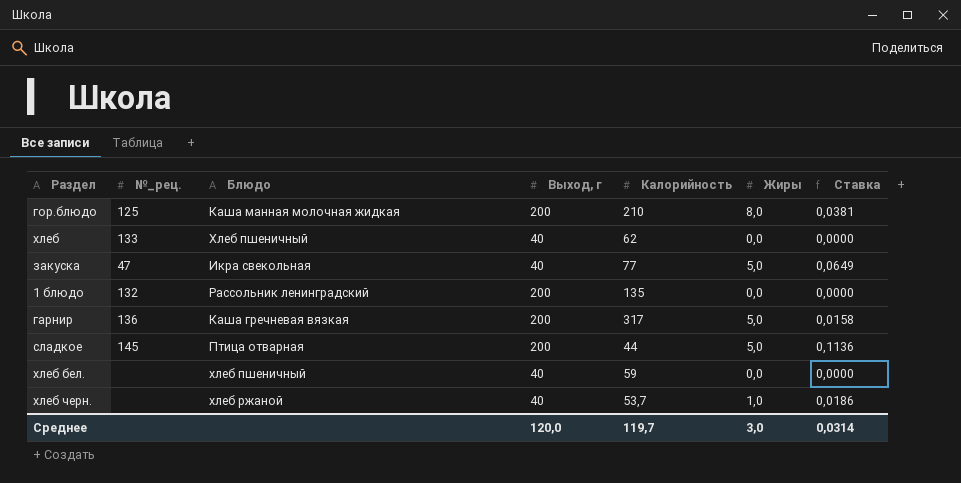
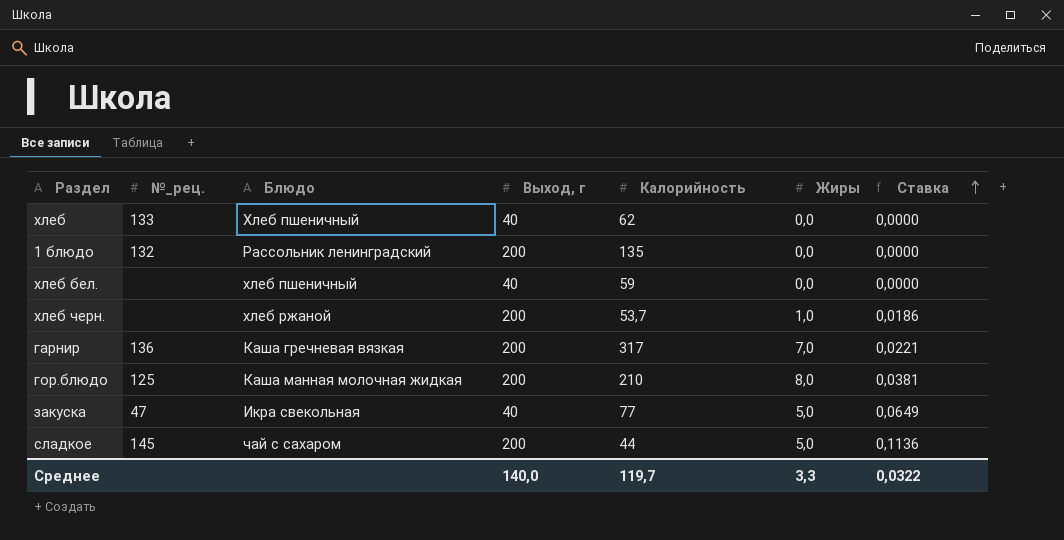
row order: none -> Ставка ascending
хлеб черн. | Выход, г: 40 -> 200
гарнир | Жиры: 5,0 -> 7,0
гарнир | Ставка: 0,0158 -> 0,0221
сладкое | Блюдо: Птица отварная -> чай с сахаром
Среднее | Выход, г: 120,0 -> 140,0
Среднее | Жиры: 3,0 -> 3,3
Среднее | Ставка: 0,0314 -> 0,0322

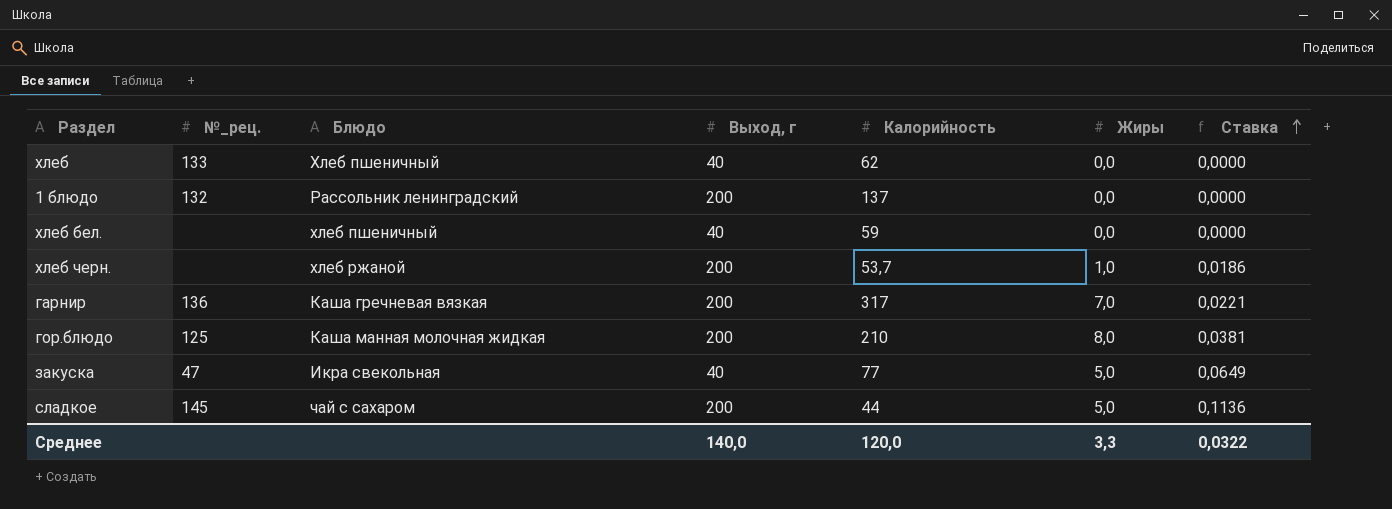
1 блюдо | Калорийность: 135 -> 137
Среднее | Калорийность: 119,7 -> 120,0

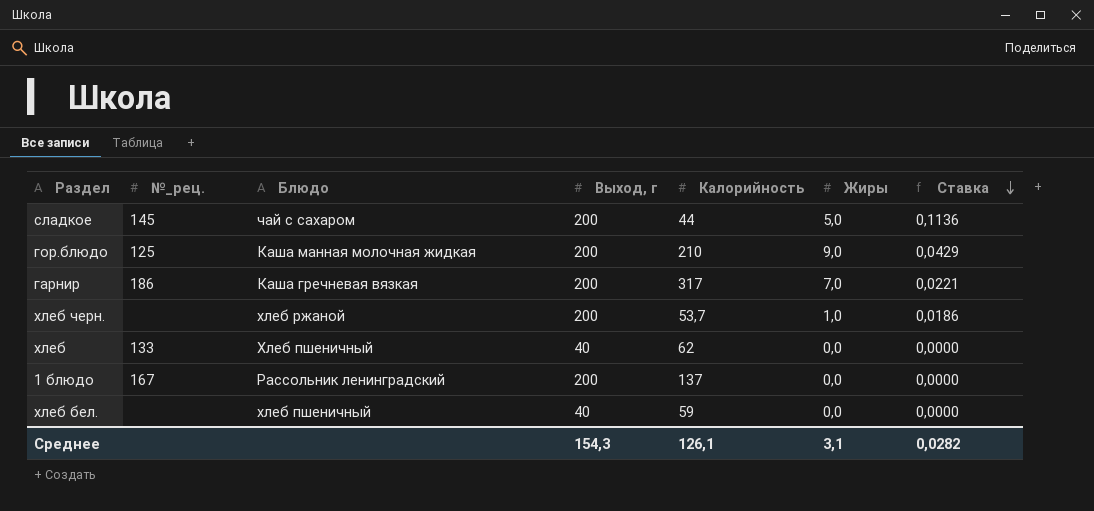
row order: Ставка ascending -> Ставка descending
row закуска: 47 | Икра свекольная | 40 | 77 | 5,0 | 0,0649 -> none
гор.блюдо | Жиры: 8,0 -> 9,0
гор.блюдо | Ставка: 0,0381 -> 0,0429
гарнир | №_рец.: 136 -> 186
1 блюдо | №_рец.: 132 -> 167
Среднее | Выход, г: 140,0 -> 154,3
Среднее | Калорийность: 120,0 -> 126,1
Среднее | Жиры: 3,3 -> 3,1
Среднее | Ставка: 0,0322 -> 0,0282

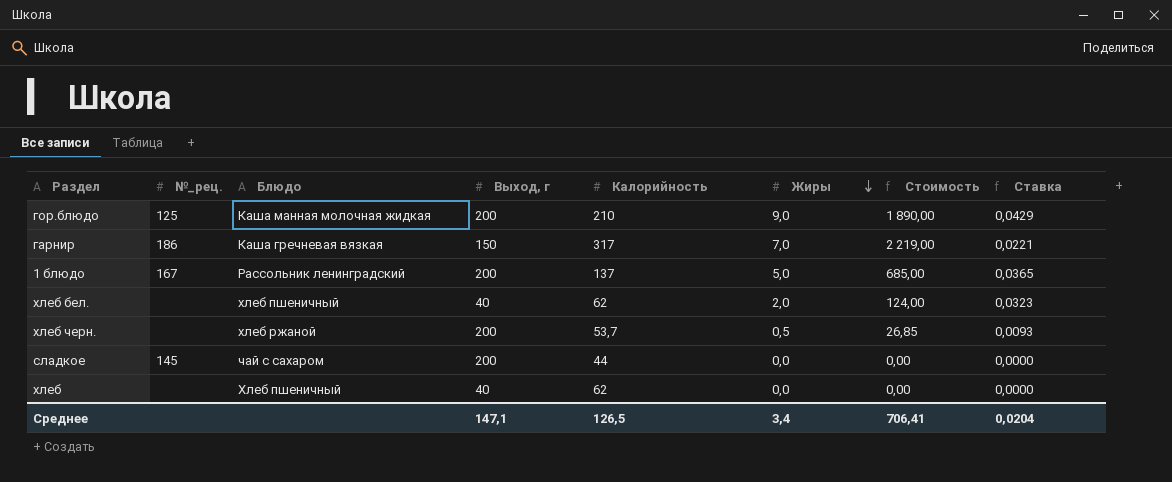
row order: Ставка descending -> Жиры descending
column Стоимость | formula: none -> [Калорийность] * [Жиры]
гарнир | Выход, г: 200 -> 150
1 блюдо | Жиры: 0,0 -> 5,0
1 блюдо | Ставка: 0,0000 -> 0,0365
хлеб бел. | Калорийность: 59 -> 62
хлеб бел. | Жиры: 0,0 -> 2,0
хлеб бел. | Ставка: 0,0000 -> 0,0323
хлеб черн. | Жиры: 1,0 -> 0,5
хлеб черн. | Ставка: 0,0186 -> 0,0093
сладкое | Жиры: 5,0 -> 0,0
сладкое | Ставка: 0,1136 -> 0,0000
хлеб | №_рец.: 133 -> none
Среднее | Выход, г: 154,3 -> 147,1
Среднее | Калорийность: 126,1 -> 126,5
Среднее | Жиры: 3,1 -> 3,4
Среднее | Ставка: 0,0282 -> 0,0204

